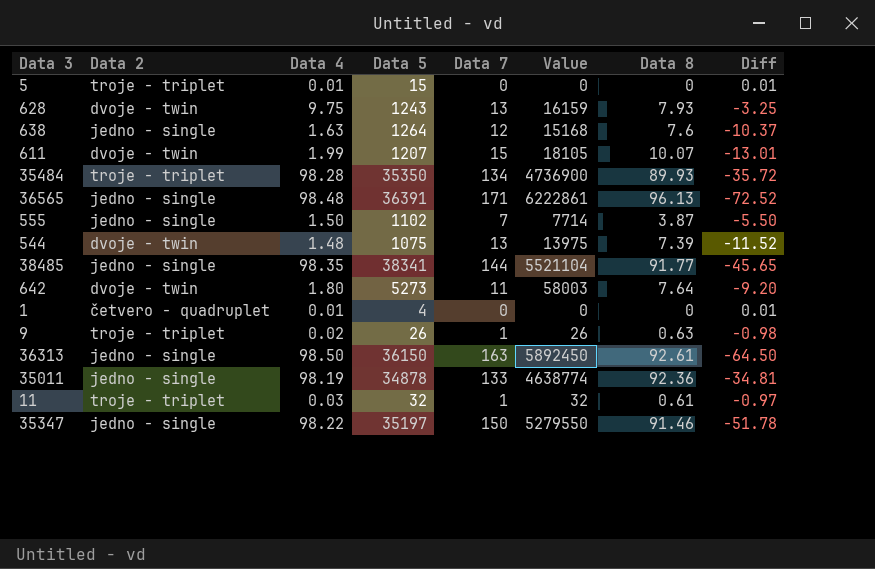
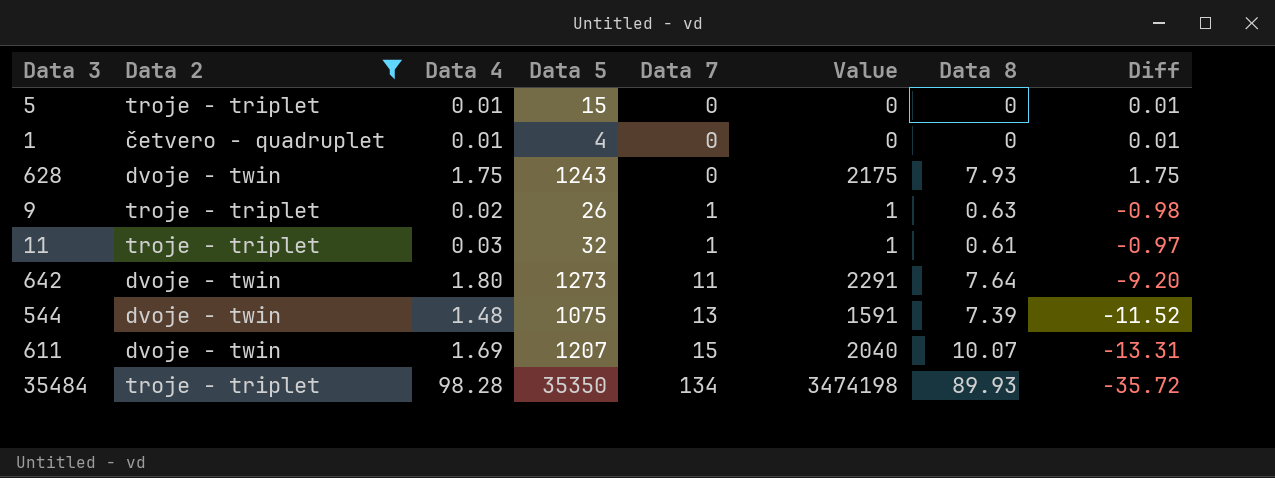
filter: none -> Data 2 != jedno - single
row order: none -> Data 7 ascending
column Value | formula: [Data 5] * [Data 7] -> [Data 4] * [Data 5]
628 | Data 4: 9.75 -> 1.75
628 | Data 7: 13 -> 0
628 | Diff: -3.25 -> 1.75
642 | Data 5: 5273 -> 1273
611 | Data 4: 1.99 -> 1.69
611 | Diff: -13.01 -> -13.31

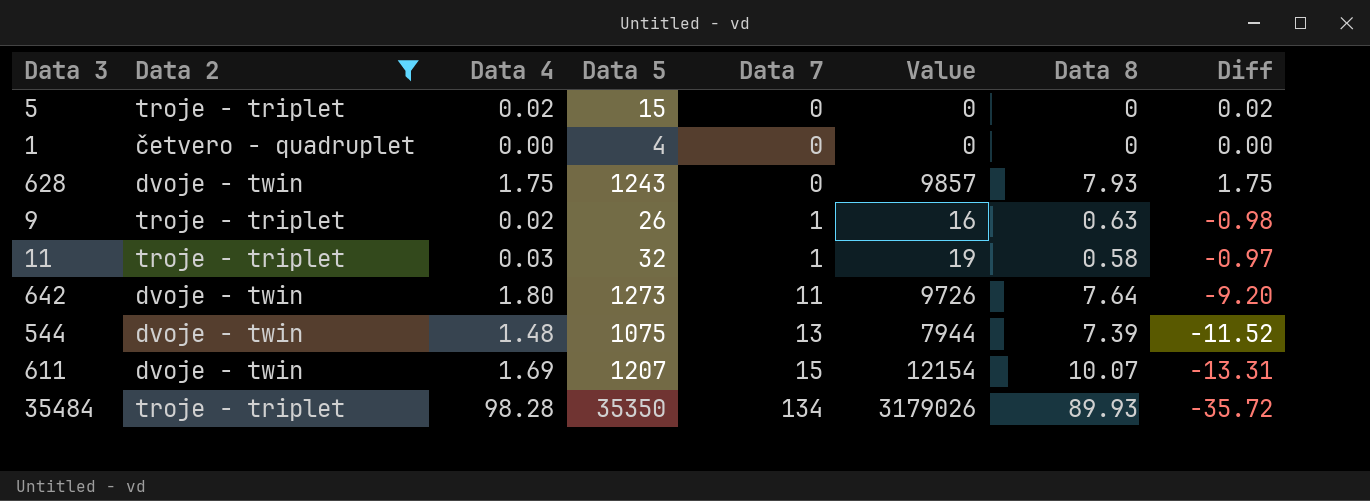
column Value | formula: [Data 4] * [Data 5] -> [Data 5] * [Data 8]
5 | Data 4: 0.01 -> 0.02
5 | Diff: 0.01 -> 0.02
1 | Data 4: 0.01 -> 0.00
1 | Diff: 0.01 -> 0.00
11 | Data 8: 0.61 -> 0.58

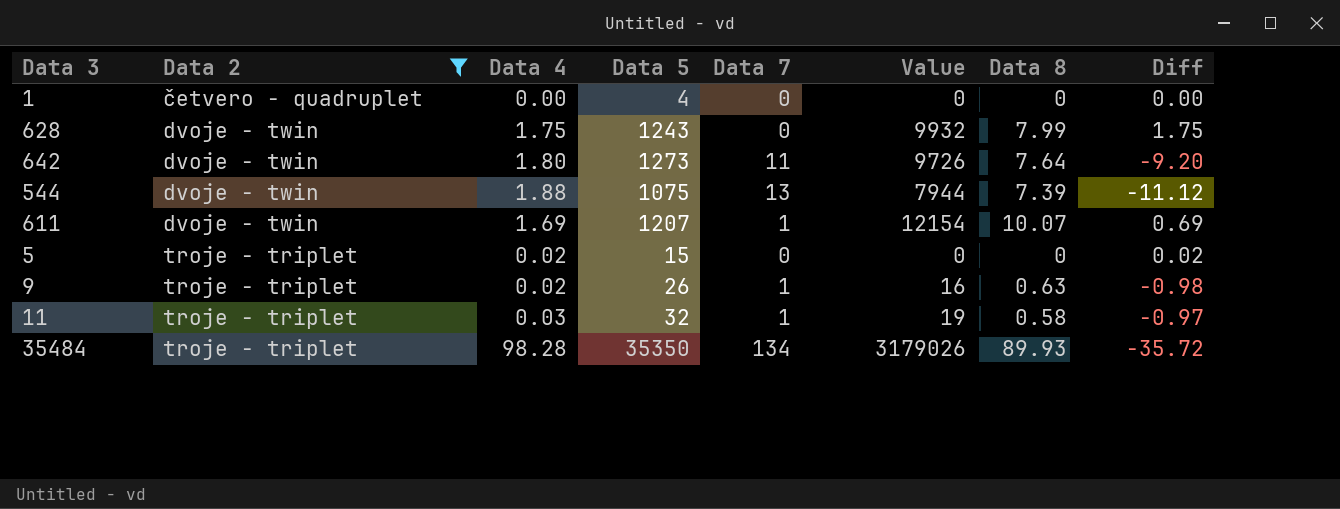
row order: Data 7 ascending -> Data 2 ascending
628 | Value: 9857 -> 9932
628 | Data 8: 7.93 -> 7.99
544 | Data 4: 1.48 -> 1.88
544 | Diff: -11.52 -> -11.12
611 | Data 7: 15 -> 1
611 | Diff: -13.31 -> 0.69

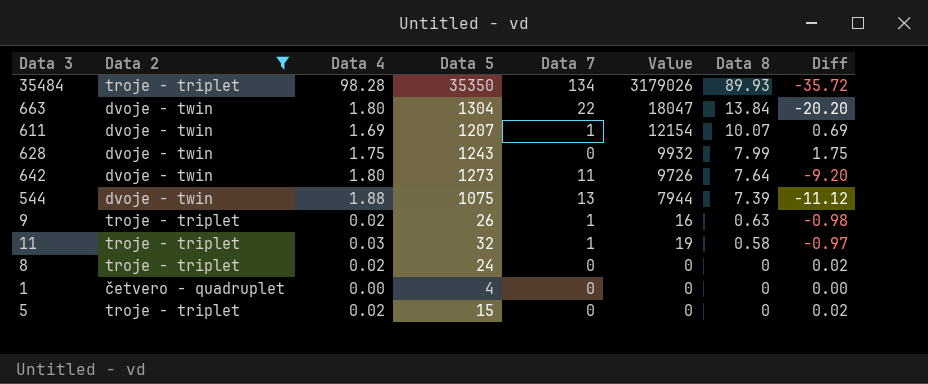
row order: Data 2 ascending -> Data 8 descending
row 663: none -> dvoje - twin | 1.80 | 1304 | 22 | 18047 | 13.84 | -20.20
row 8: none -> troje - triplet | 0.02 | 24 | 0 | 0 | 0 | 0.02

